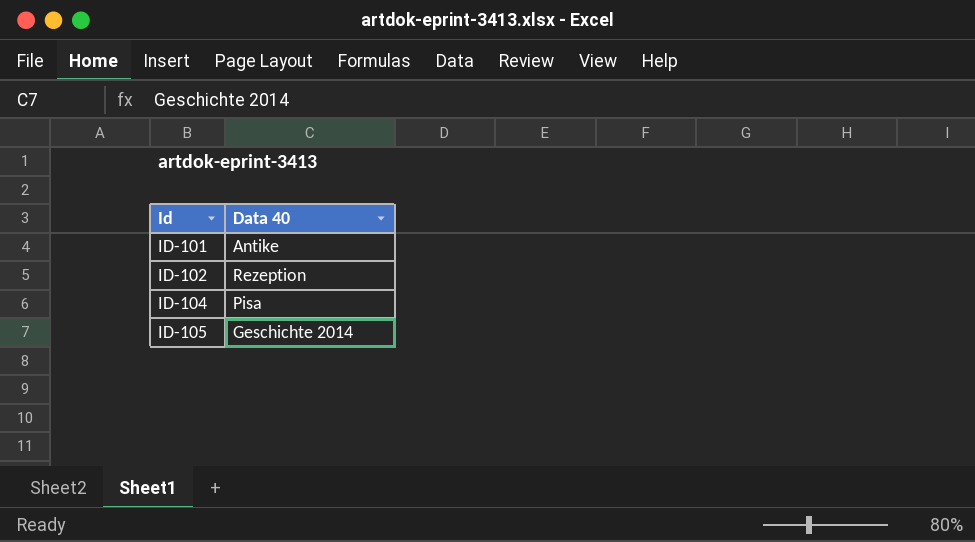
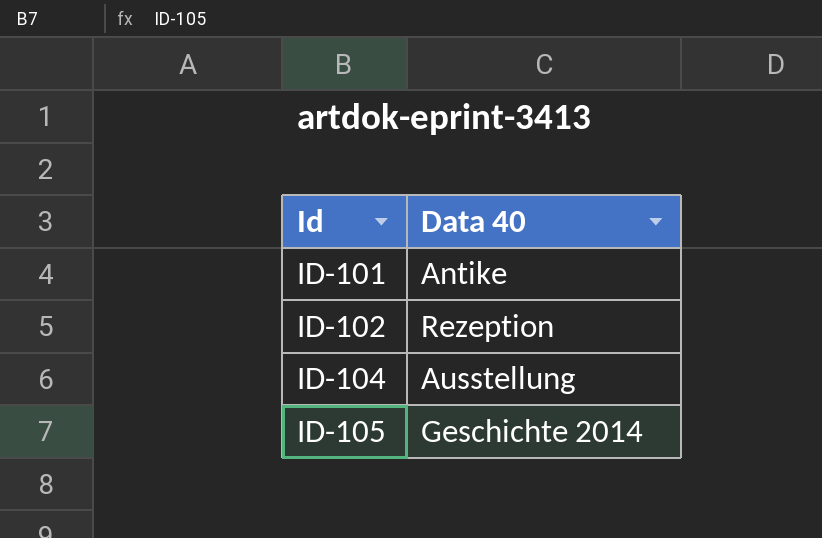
ID-104 | Data 40: Pisa -> Ausstellung

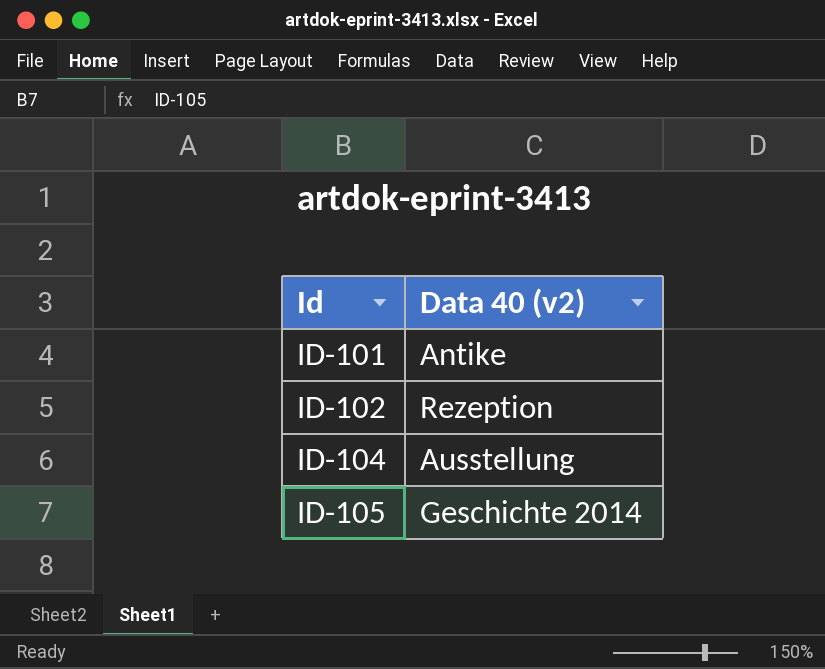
column name: Data 40 -> Data 40 (v2)

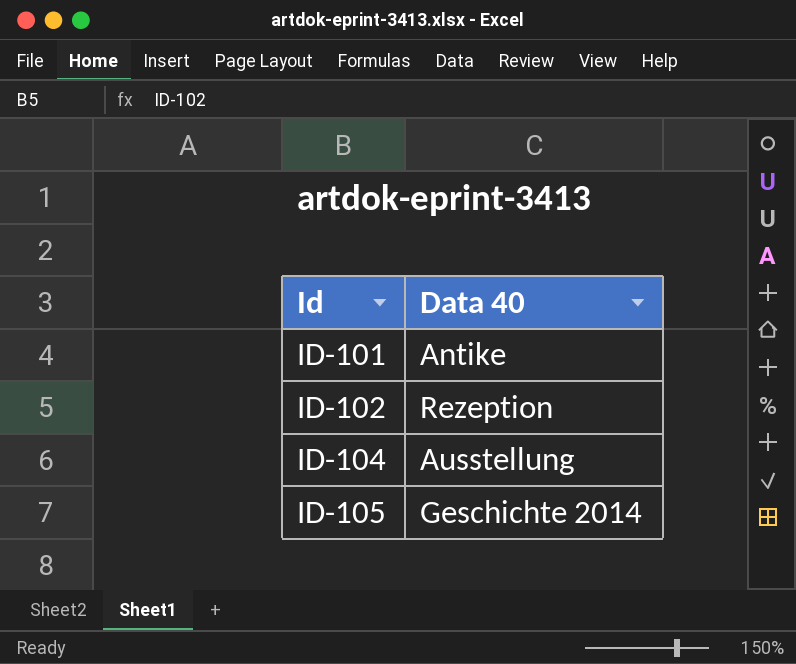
column name: Data 40 (v2) -> Data 40

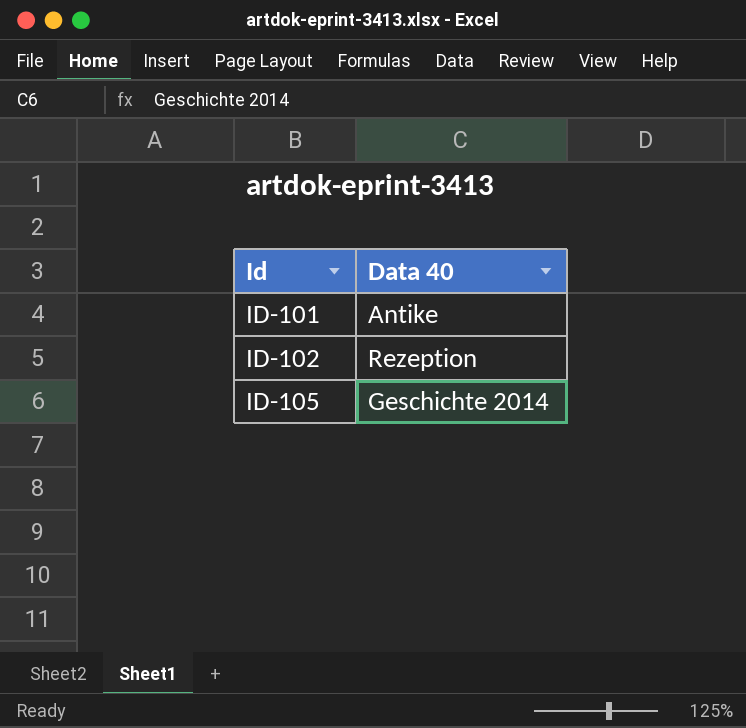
row ID-104: Ausstellung -> none

